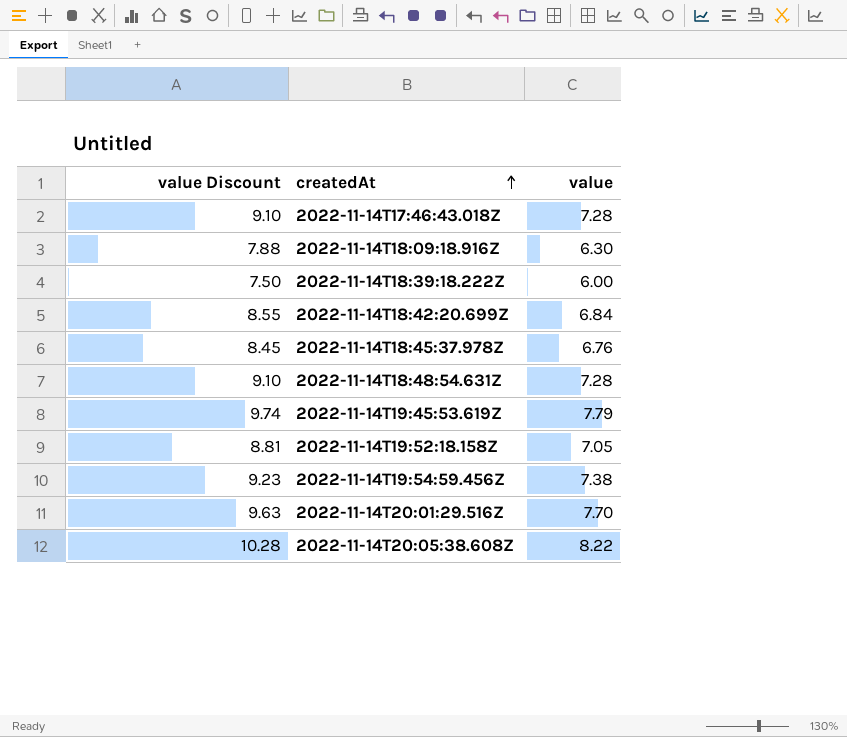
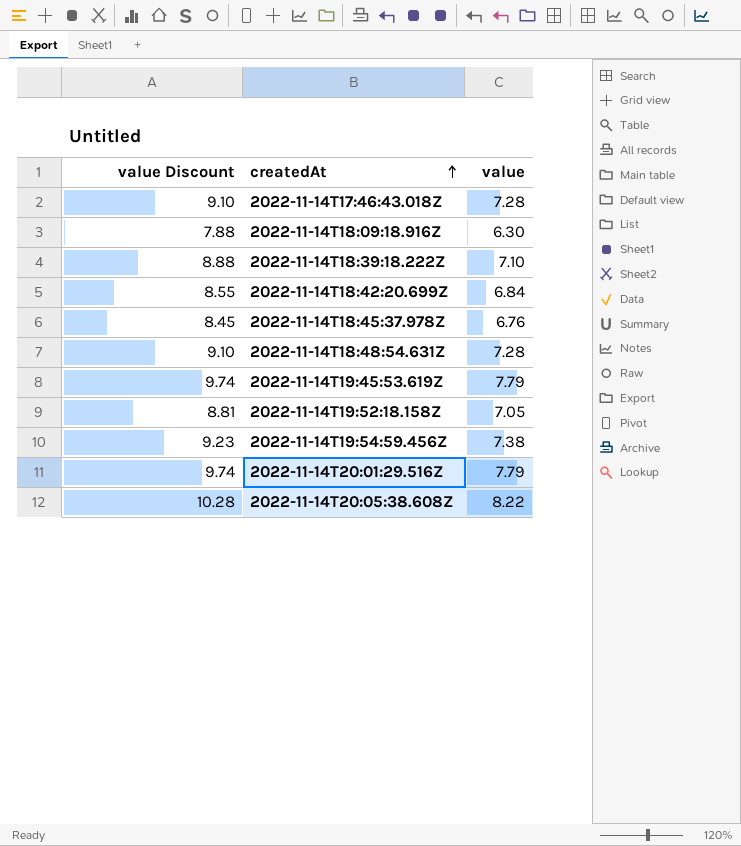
2022-11-14T18:39:18.222Z | value Discount: 7.50 -> 8.88
2022-11-14T18:39:18.222Z | value: 6.00 -> 7.10
2022-11-14T20:01:29.516Z | value Discount: 9.63 -> 9.74
2022-11-14T20:01:29.516Z | value: 7.70 -> 7.79

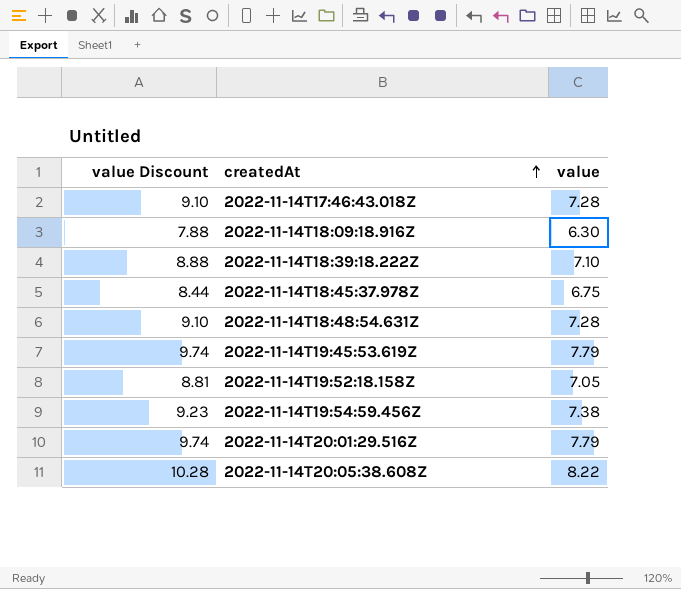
row 2022-11-14T18:42:20.699Z: 8.55 | 6.84 -> none
2022-11-14T18:45:37.978Z | value Discount: 8.45 -> 8.44
2022-11-14T18:45:37.978Z | value: 6.76 -> 6.75

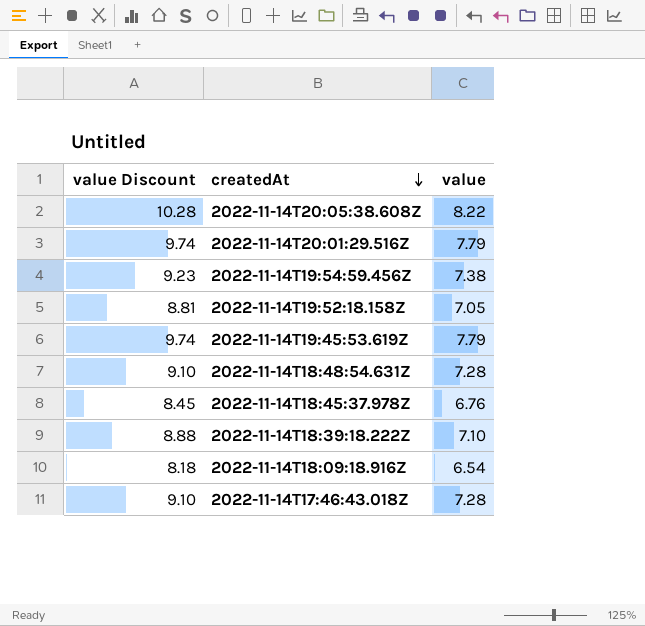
row order: createdAt ascending -> createdAt descending
2022-11-14T18:45:37.978Z | value Discount: 8.44 -> 8.45
2022-11-14T18:45:37.978Z | value: 6.75 -> 6.76
2022-11-14T18:09:18.916Z | value Discount: 7.88 -> 8.18
2022-11-14T18:09:18.916Z | value: 6.30 -> 6.54

